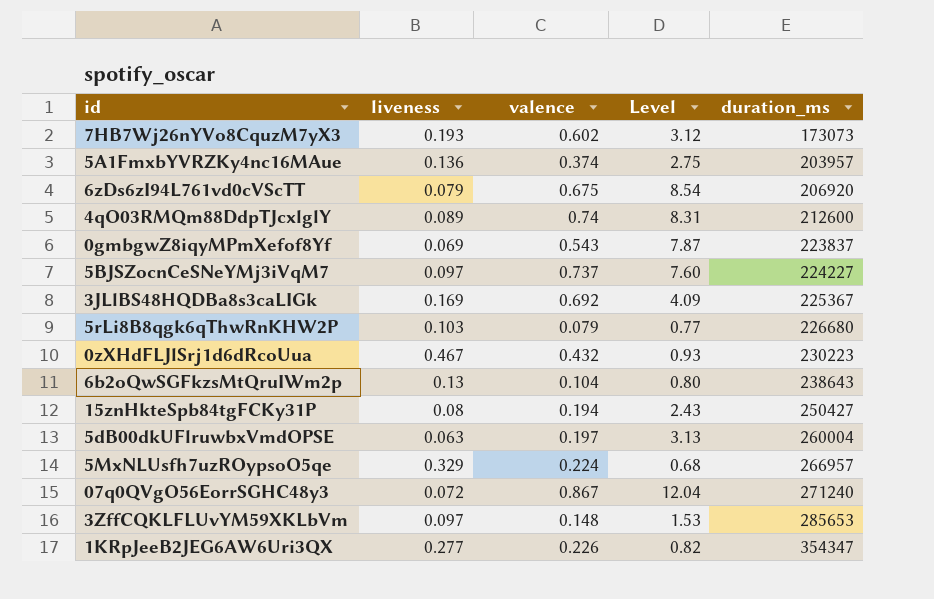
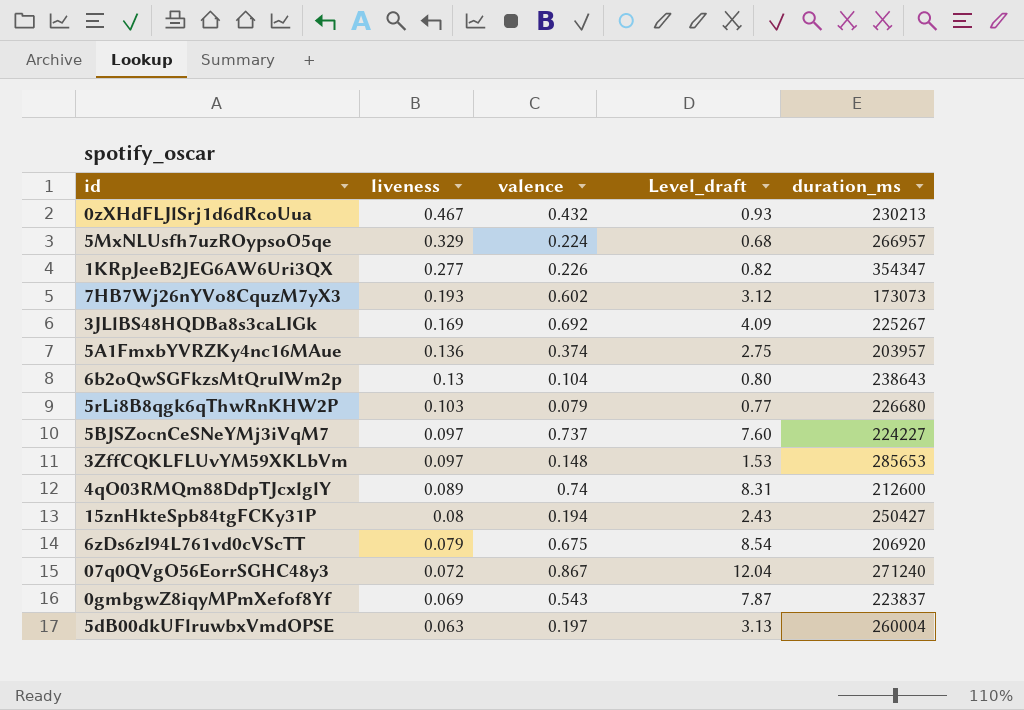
row order: duration_ms ascending -> liveness descending
column name: Level -> Level_draft
0zXHdFLJlSrj1d6dRcoUua | duration_ms: 230223 -> 230213
3JLlBS48HQDBa8s3caLIGk | duration_ms: 225367 -> 225267

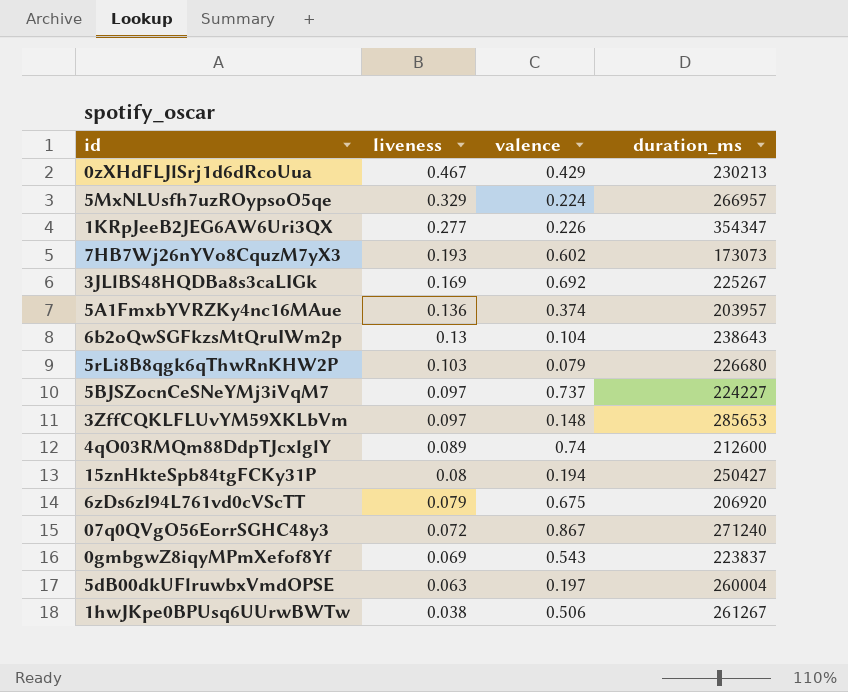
column Level_draft | formula: [valence] / [liveness] -> none
0zXHdFLJlSrj1d6dRcoUua | valence: 0.432 -> 0.429
row 1hwJKpe0BPUsq6UUrwBWTw: none -> 0.038 | 0.506 | 261267

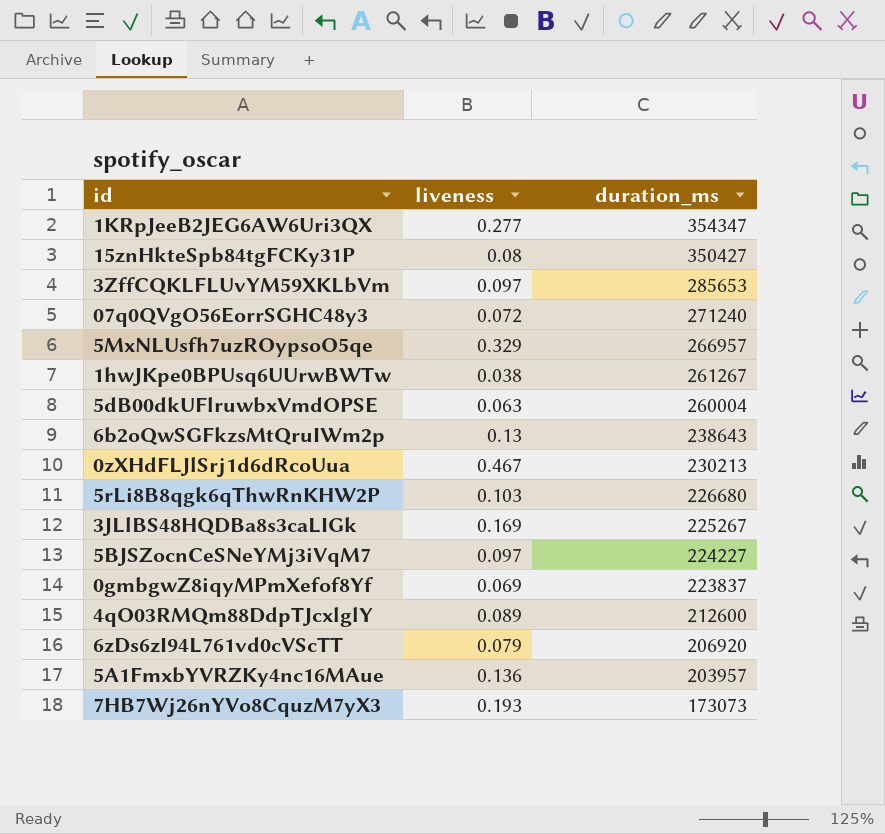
row order: liveness descending -> duration_ms descending
column valence | position: 3 -> none
15znHkteSpb84tgFCKy31P | duration_ms: 250427 -> 350427

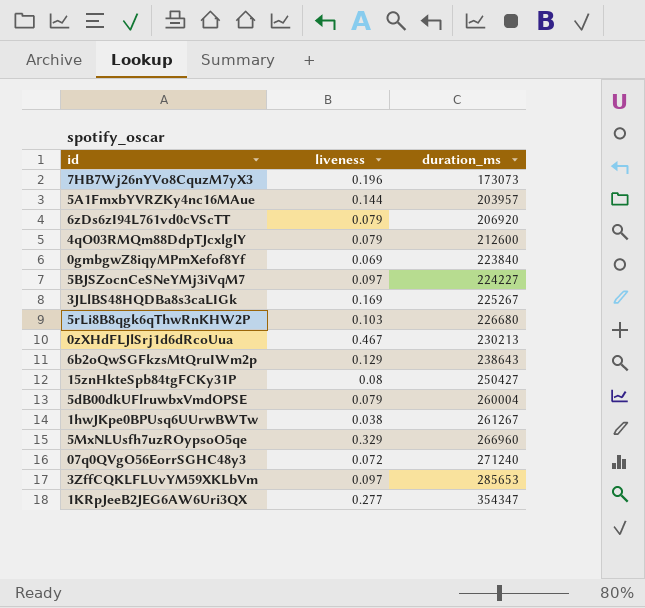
row order: duration_ms descending -> duration_ms ascending
7HB7Wj26nYVo8CquzM7yX3 | liveness: 0.193 -> 0.196
5A1FmxbYVRZKy4nc16MAue | liveness: 0.136 -> 0.144
4qO03RMQm88DdpTJcxlglY | liveness: 0.089 -> 0.079
0gmbgwZ8iqyMPmXefof8Yf | duration_ms: 223837 -> 223840
6b2oQwSGFkzsMtQruIWm2p | liveness: 0.13 -> 0.129
15znHkteSpb84tgFCKy31P | duration_ms: 350427 -> 250427
5dB00dkUFlruwbxVmdOPSE | liveness: 0.063 -> 0.079
5MxNLUsfh7uzROypsoO5qe | duration_ms: 266957 -> 266960

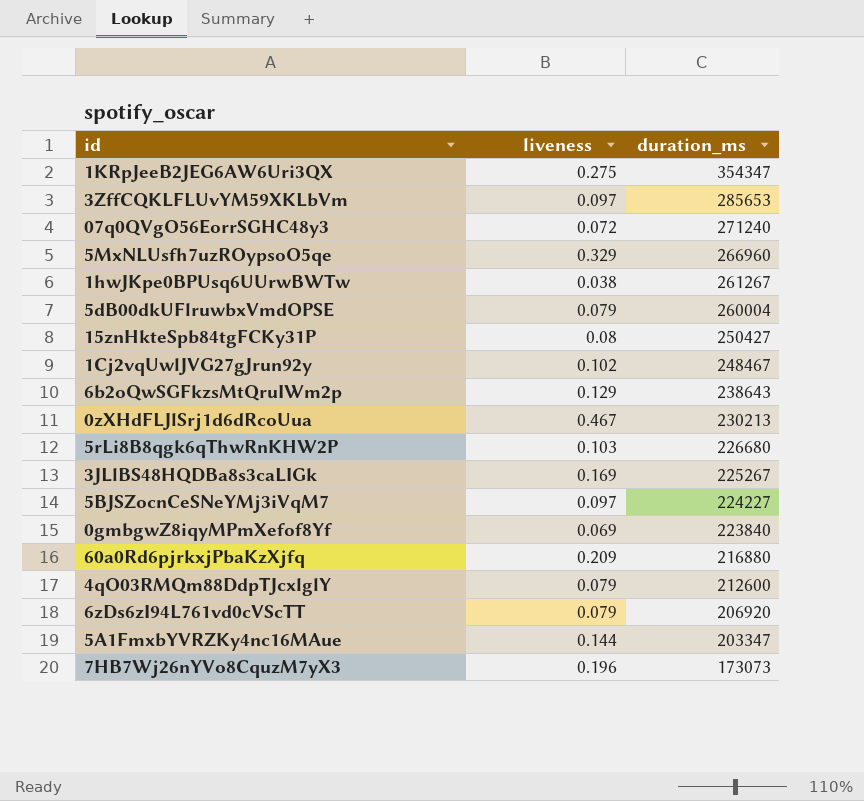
row order: duration_ms ascending -> duration_ms descending
1KRpJeeB2JEG6AW6Uri3QX | liveness: 0.277 -> 0.275
row 1Cj2vqUwlJVG27gJrun92y: none -> 0.102 | 248467
row 60a0Rd6pjrkxjPbaKzXjfq: none -> 0.209 | 216880
5A1FmxbYVRZKy4nc16MAue | duration_ms: 203957 -> 203347

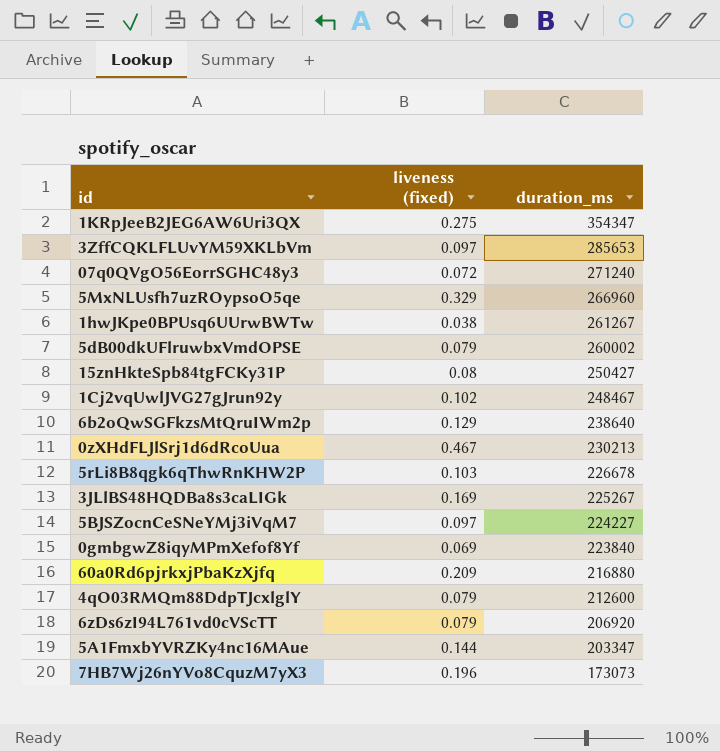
column name: liveness -> liveness (fixed)
5dB00dkUFlruwbxVmdOPSE | duration_ms: 260004 -> 260002
6b2oQwSGFkzsMtQruIWm2p | duration_ms: 238643 -> 238640
5rLi8B8qgk6qThwRnKHW2P | duration_ms: 226680 -> 226678

